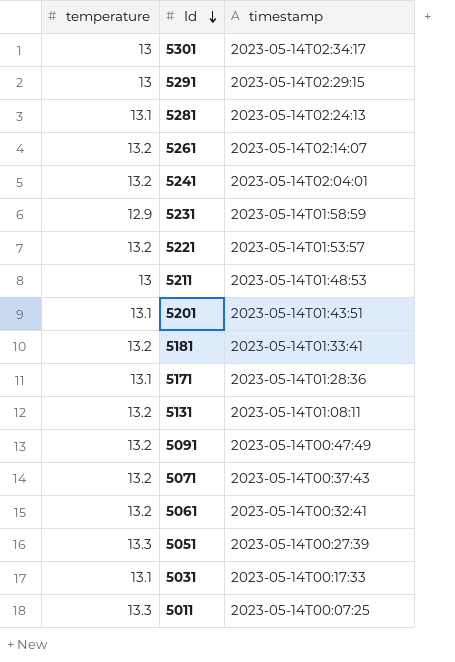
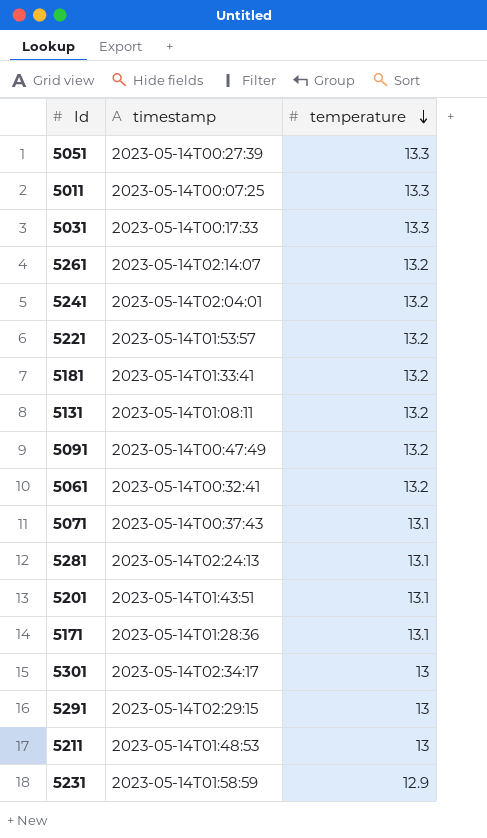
row order: Id descending -> temperature descending
column temperature | position: 1 -> 3
5031 | temperature: 13.1 -> 13.3
5071 | temperature: 13.2 -> 13.1

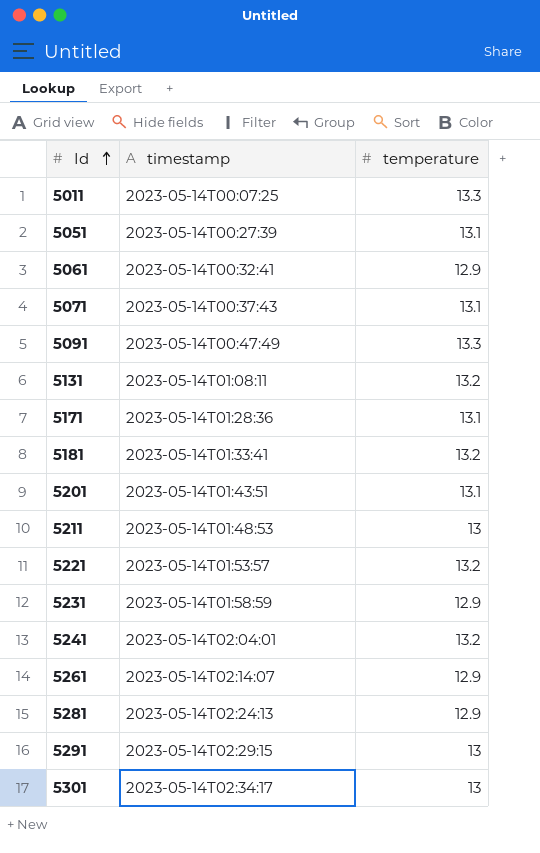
row order: temperature descending -> Id ascending
row 5031: 2023-05-14T00:17:33 | 13.3 -> none
5051 | temperature: 13.3 -> 13.1
5061 | temperature: 13.2 -> 12.9
5091 | temperature: 13.2 -> 13.3
5261 | temperature: 13.2 -> 12.9
5281 | temperature: 13.1 -> 12.9

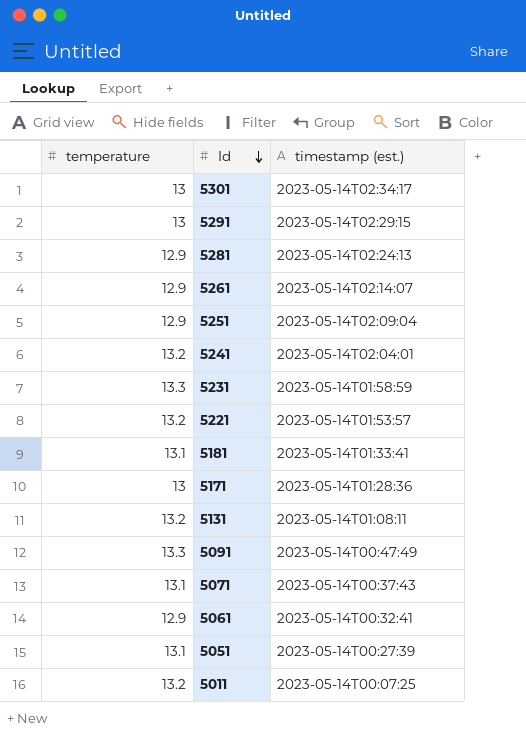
row order: Id ascending -> Id descending
column temperature | position: 3 -> 1
column name: timestamp -> timestamp (est.)
row 5201: 2023-05-14T01:43:51 | 13.1 -> none
row 5211: 2023-05-14T01:48:53 | 13 -> none
row 5251: none -> 12.9 | 2023-05-14T02:09:04
5231 | temperature: 12.9 -> 13.3
5181 | temperature: 13.2 -> 13.1
5171 | temperature: 13.1 -> 13
5011 | temperature: 13.3 -> 13.2

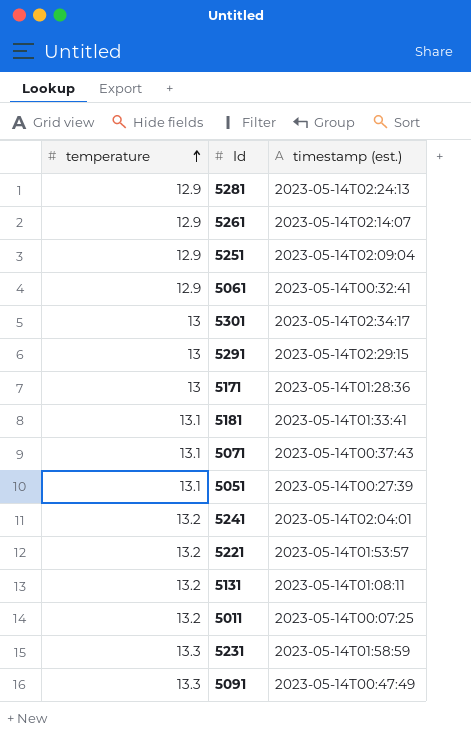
row order: Id descending -> temperature ascending

